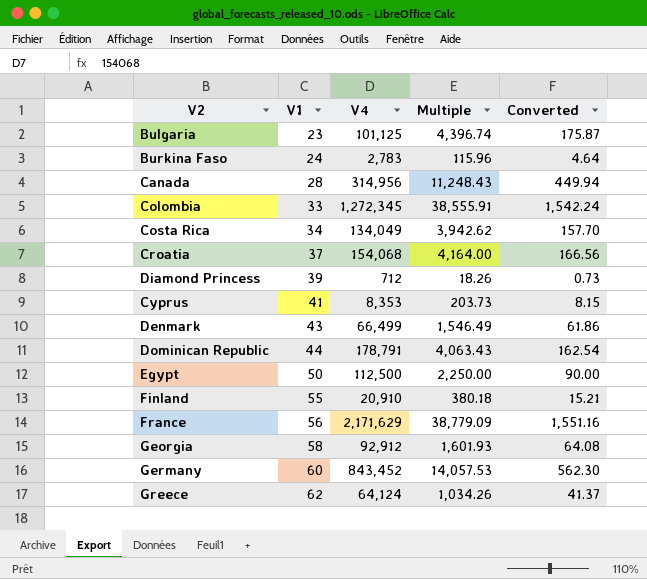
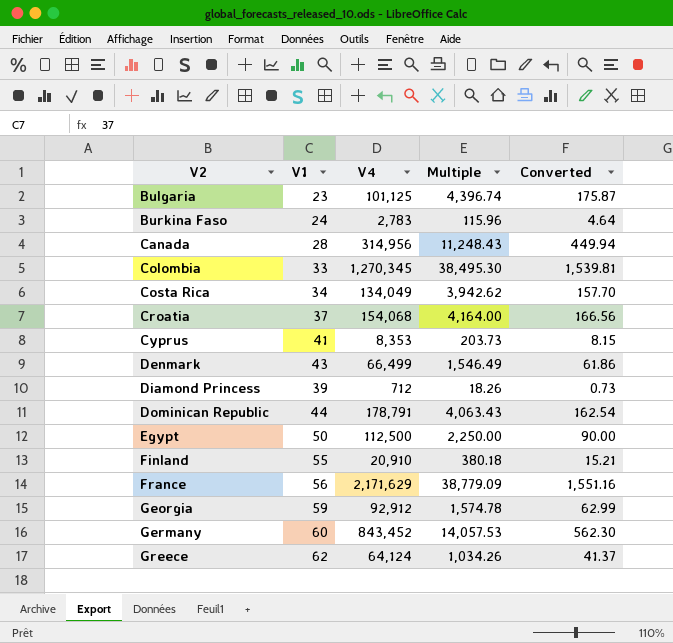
row order: V1 ascending -> V2 ascending
Colombia | V4: 1,272,345 -> 1,270,345
Colombia | Multiple: 38,555.91 -> 38,495.30
Colombia | Converted: 1,542.24 -> 1,539.81
Georgia | V1: 58 -> 59
Georgia | Multiple: 1,601.93 -> 1,574.78
Georgia | Converted: 64.08 -> 62.99

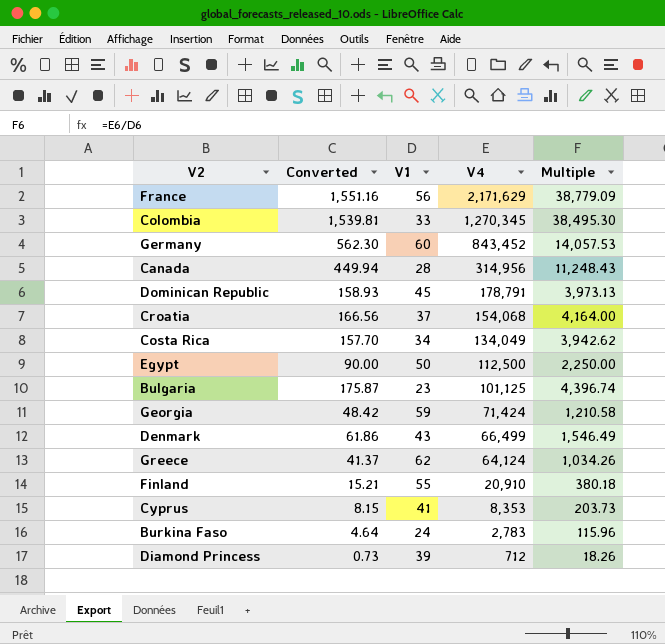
row order: V2 ascending -> V4 descending
column Converted | position: 5 -> 2
Dominican Republic | Converted: 162.54 -> 158.93
Dominican Republic | V1: 44 -> 45
Dominican Republic | Multiple: 4,063.43 -> 3,973.13
Georgia | Converted: 62.99 -> 48.42
Georgia | V4: 92,912 -> 71,424
Georgia | Multiple: 1,574.78 -> 1,210.58

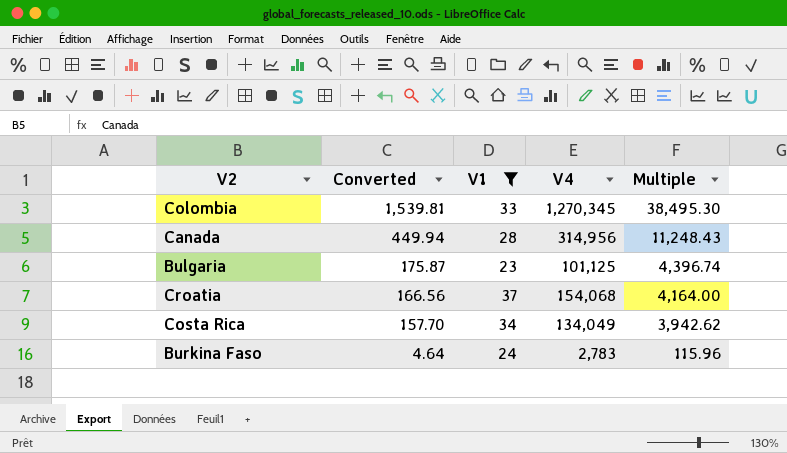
filter: none -> V1 <= 37
row order: V4 descending -> Converted descending

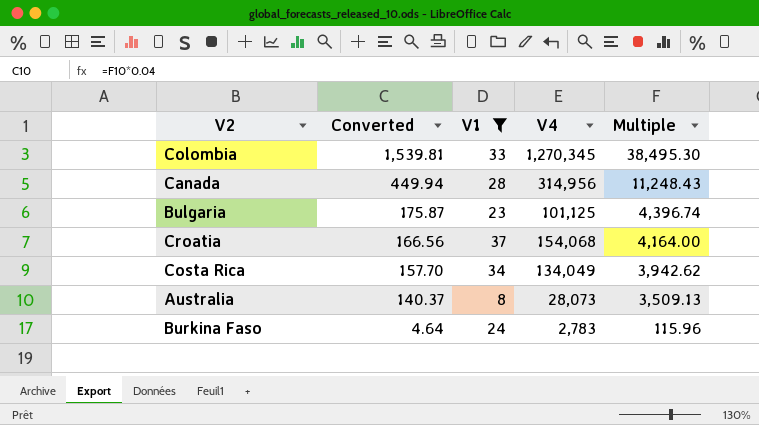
row Australia: none -> 140.37 | 8 | 28,073 | 3,509.13

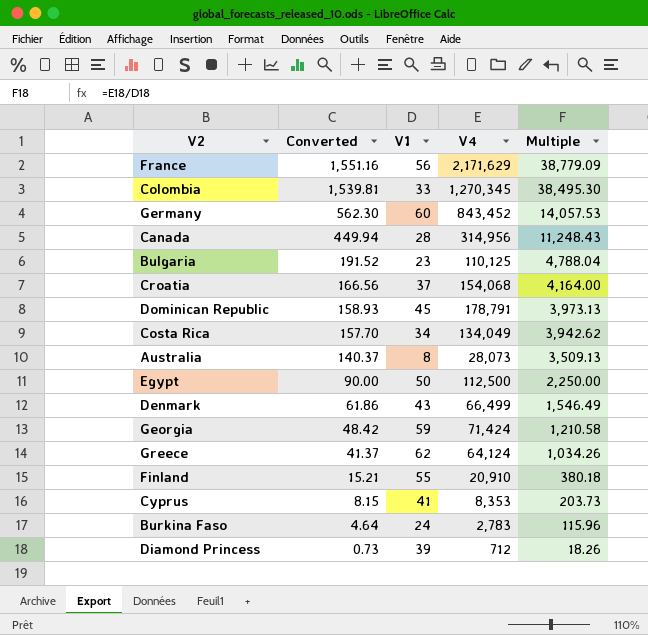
filter: V1 <= 37 -> none
Bulgaria | Converted: 175.87 -> 191.52
Bulgaria | V4: 101,125 -> 110,125
Bulgaria | Multiple: 4,396.74 -> 4,788.04

